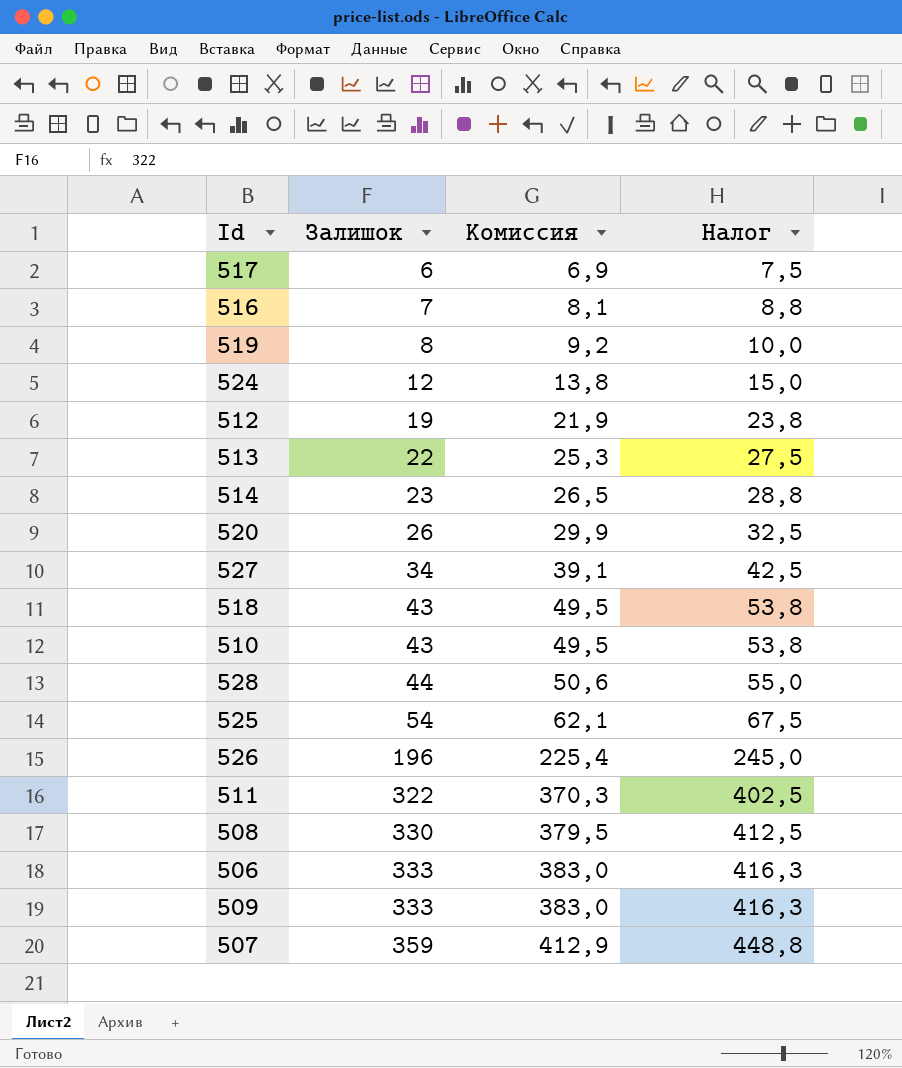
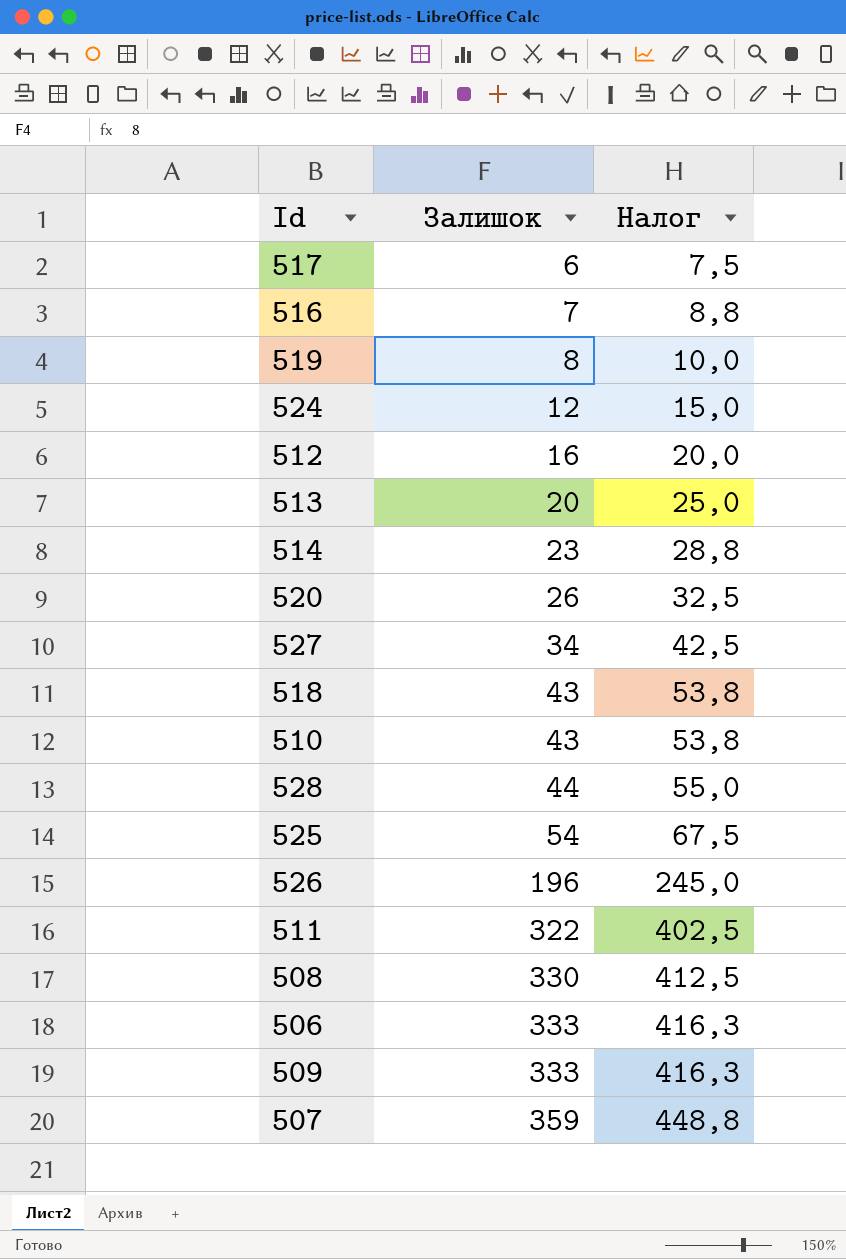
column Комиссия | formula: [Залишок] * 1,15 -> none
512 | Залишок: 19 -> 16
512 | Налог: 23,8 -> 20,0
513 | Залишок: 22 -> 20
513 | Налог: 27,5 -> 25,0

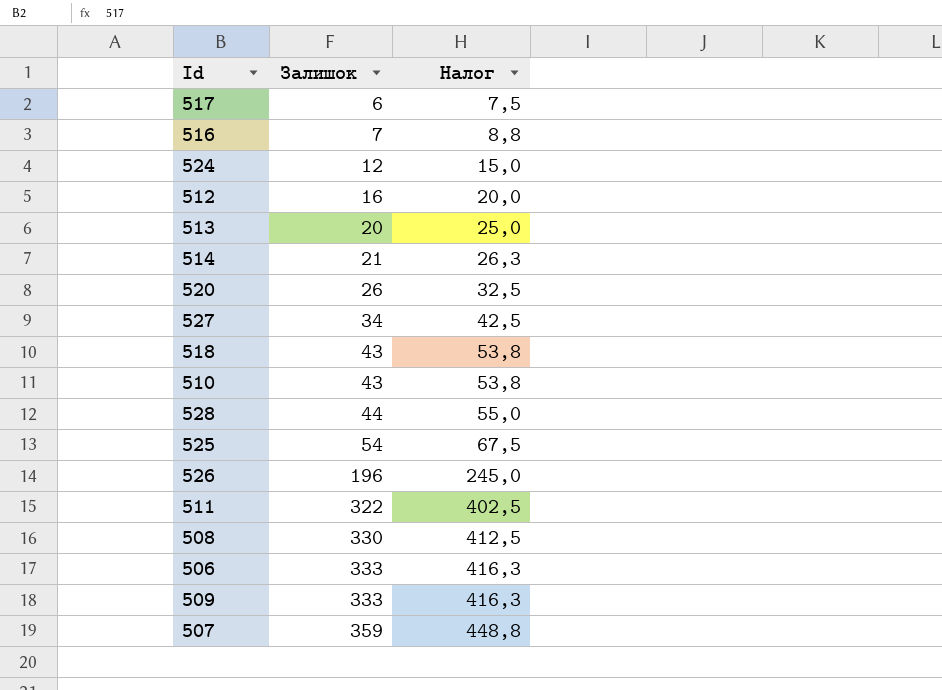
row 519: 8 | 10,0 -> none
514 | Залишок: 23 -> 21
514 | Налог: 28,8 -> 26,3

